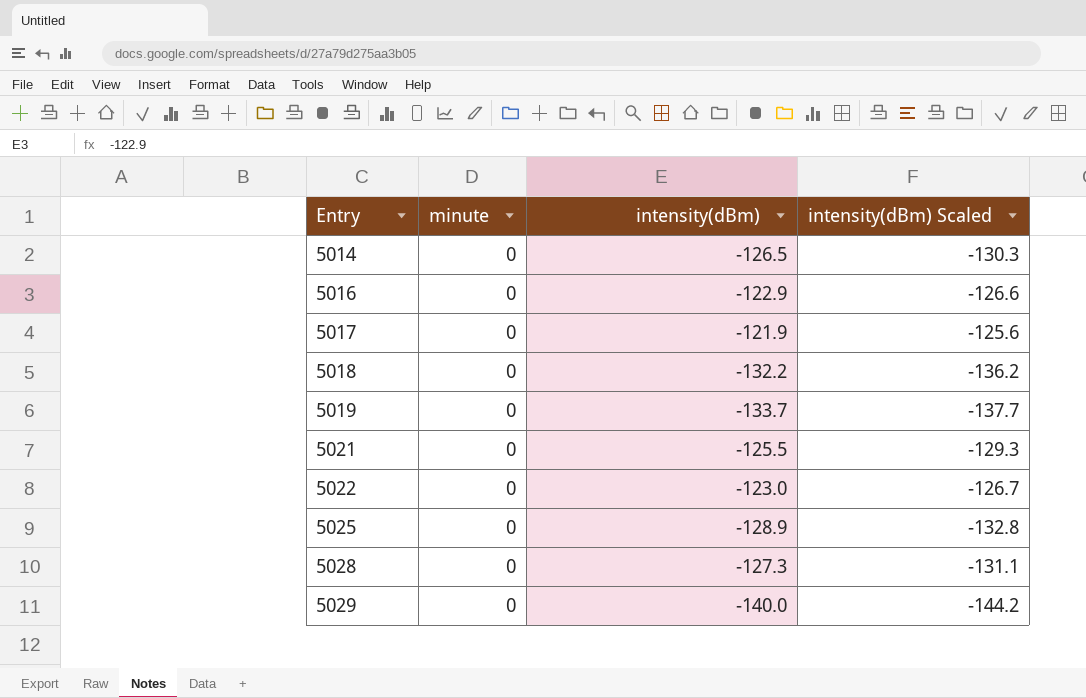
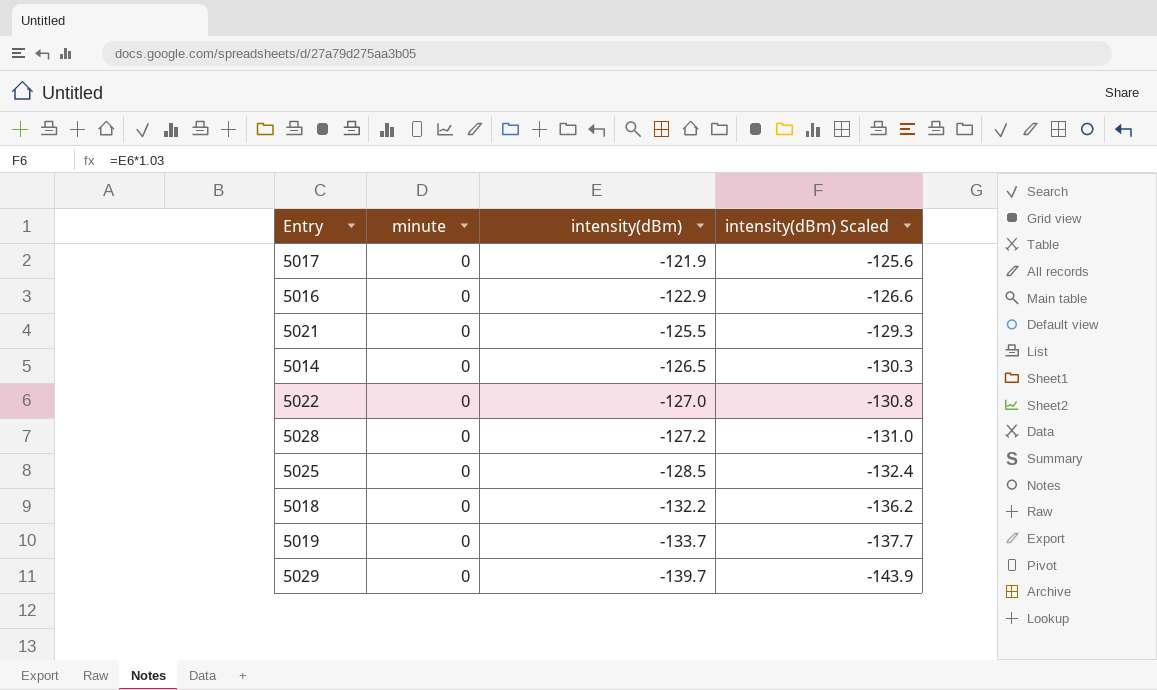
row order: Entry ascending -> intensity(dBm) descending
5022 | intensity(dBm): -123.0 -> -127.0
5022 | intensity(dBm) Scaled: -126.7 -> -130.8
5028 | intensity(dBm): -127.3 -> -127.2
5028 | intensity(dBm) Scaled: -131.1 -> -131.0
5025 | intensity(dBm): -128.9 -> -128.5
5025 | intensity(dBm) Scaled: -132.8 -> -132.4
5029 | intensity(dBm): -140.0 -> -139.7
5029 | intensity(dBm) Scaled: -144.2 -> -143.9

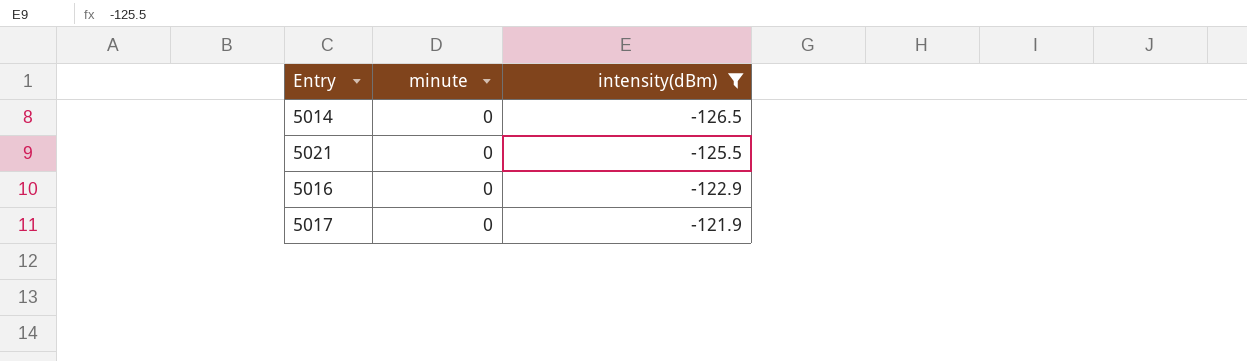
filter: none -> intensity(dBm) >= -126.5
row order: intensity(dBm) descending -> intensity(dBm) ascending
column intensity(dBm) Scaled | formula: [intensity(dBm)] * 1.03 -> none

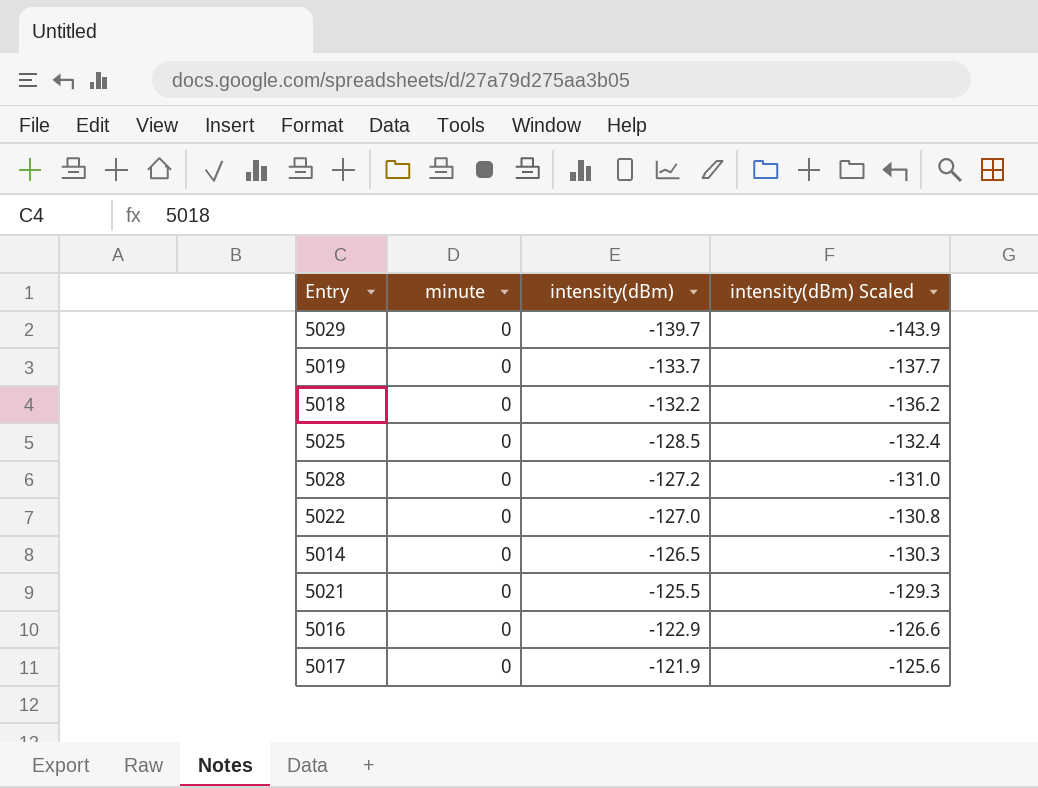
filter: intensity(dBm) >= -126.5 -> none
column intensity(dBm) Scaled | formula: none -> [intensity(dBm)] * 1.03

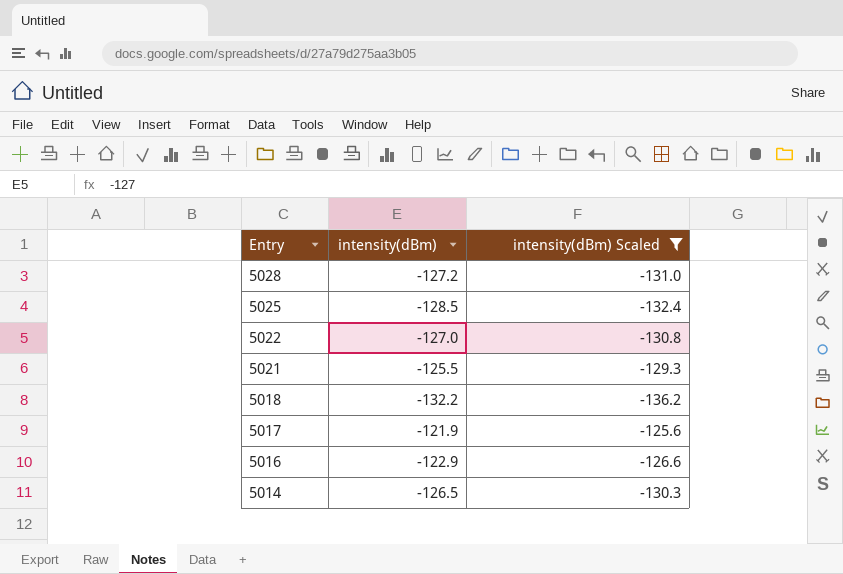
filter: none -> intensity(dBm) Scaled >= -136.2
row order: intensity(dBm) ascending -> Entry descending
column minute | position: 2 -> none

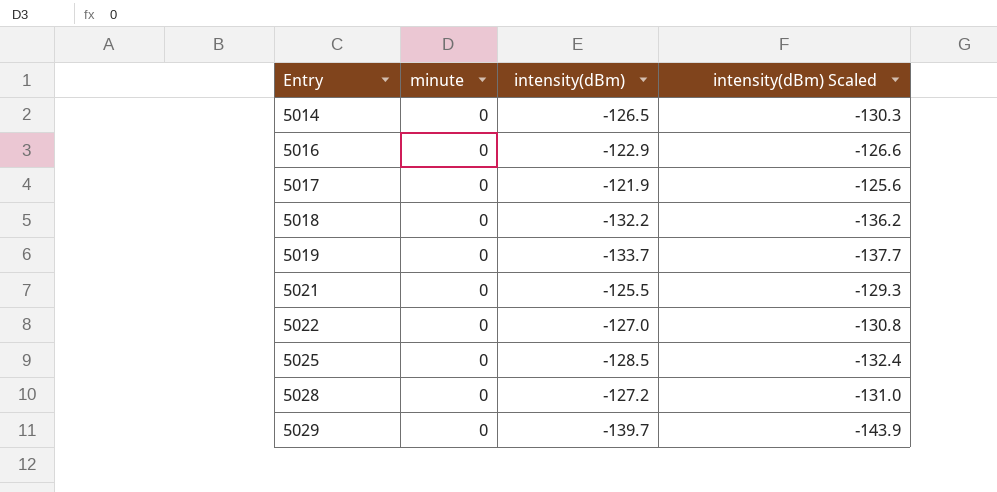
filter: intensity(dBm) Scaled >= -136.2 -> none
row order: Entry descending -> Entry ascending
column minute | position: none -> 2

